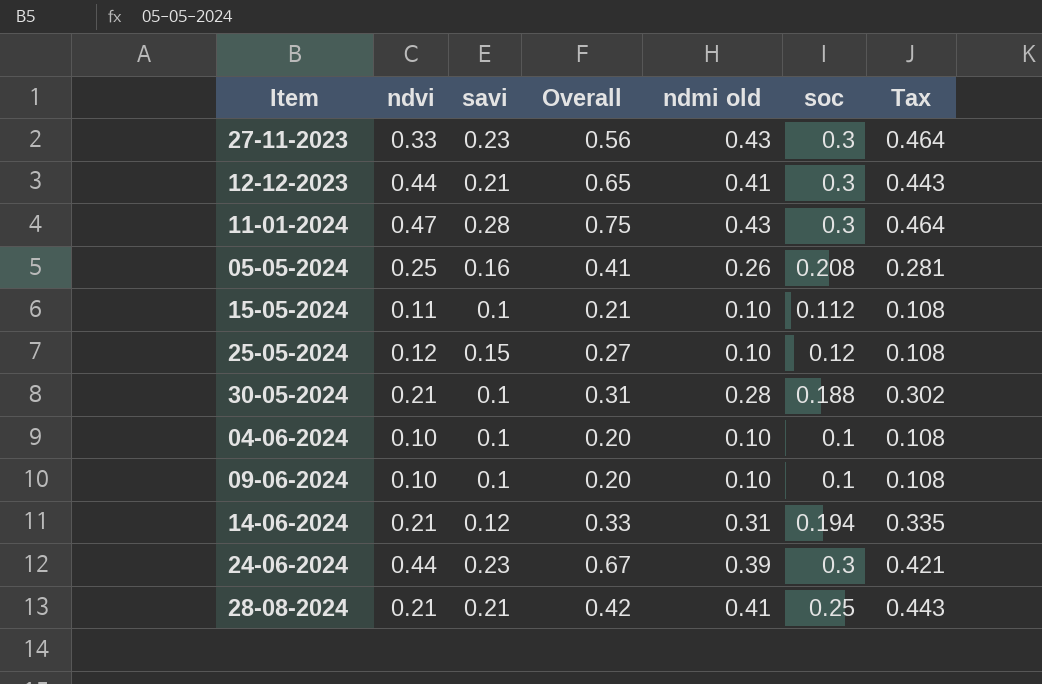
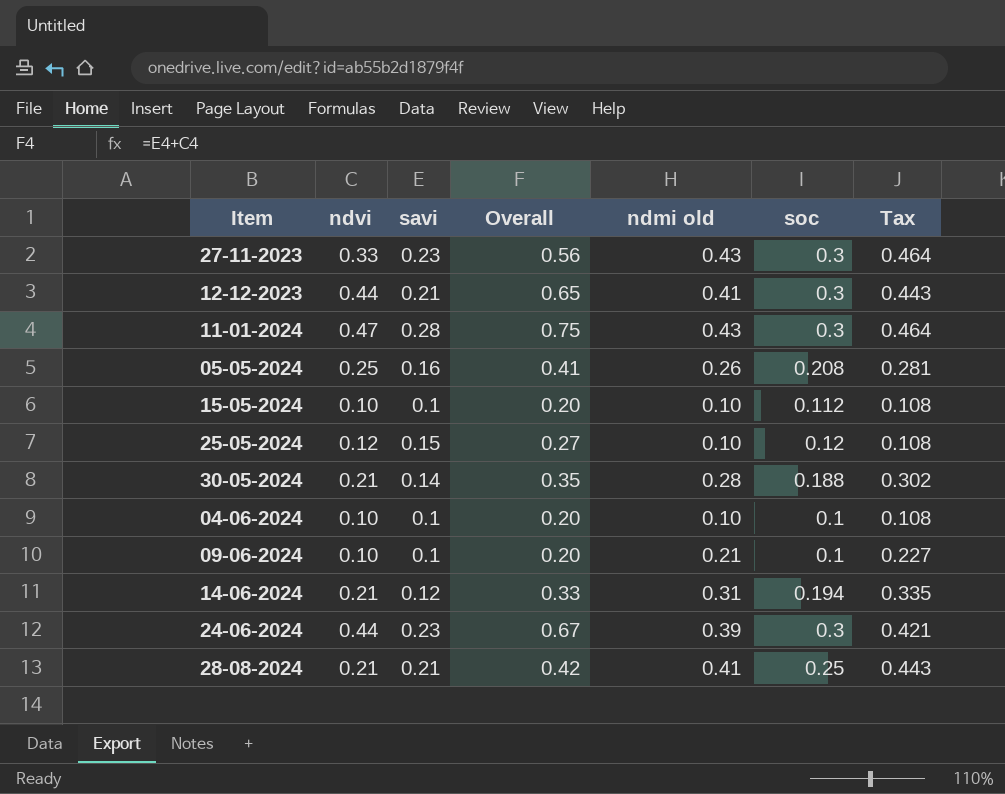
15-05-2024 | ndvi: 0.11 -> 0.10
15-05-2024 | Overall: 0.21 -> 0.20
30-05-2024 | savi: 0.1 -> 0.14
30-05-2024 | Overall: 0.31 -> 0.35
09-06-2024 | ndmi old: 0.10 -> 0.21
09-06-2024 | Tax: 0.108 -> 0.227

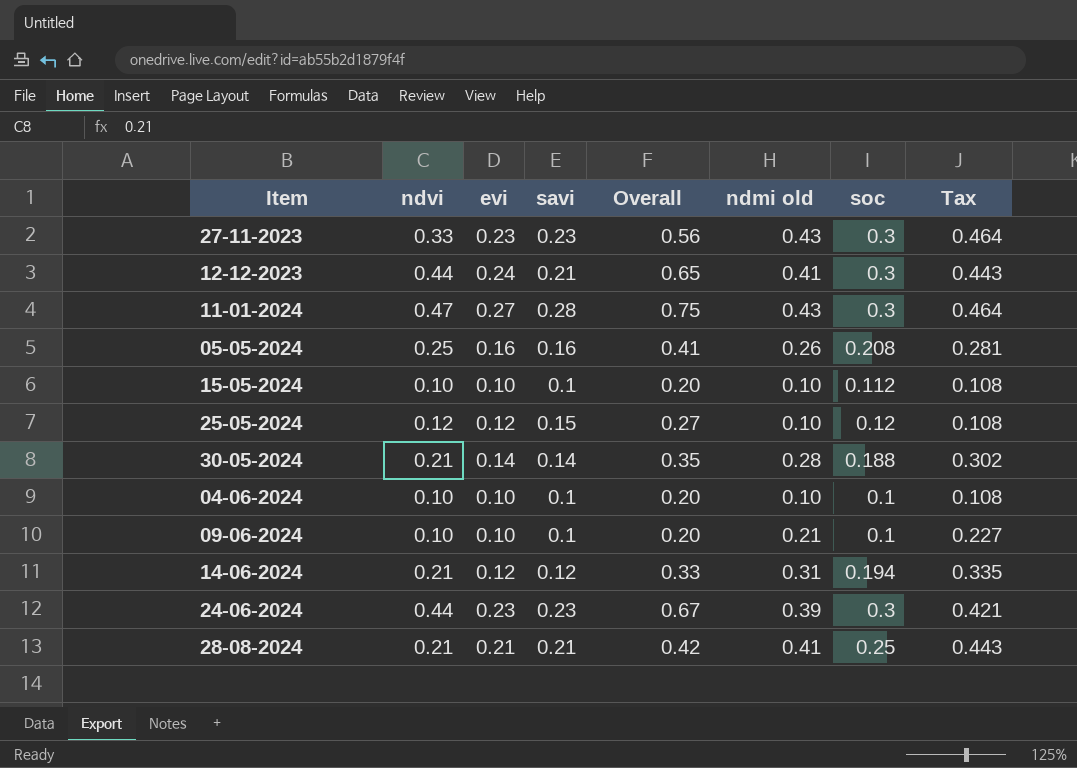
column evi | position: none -> 3

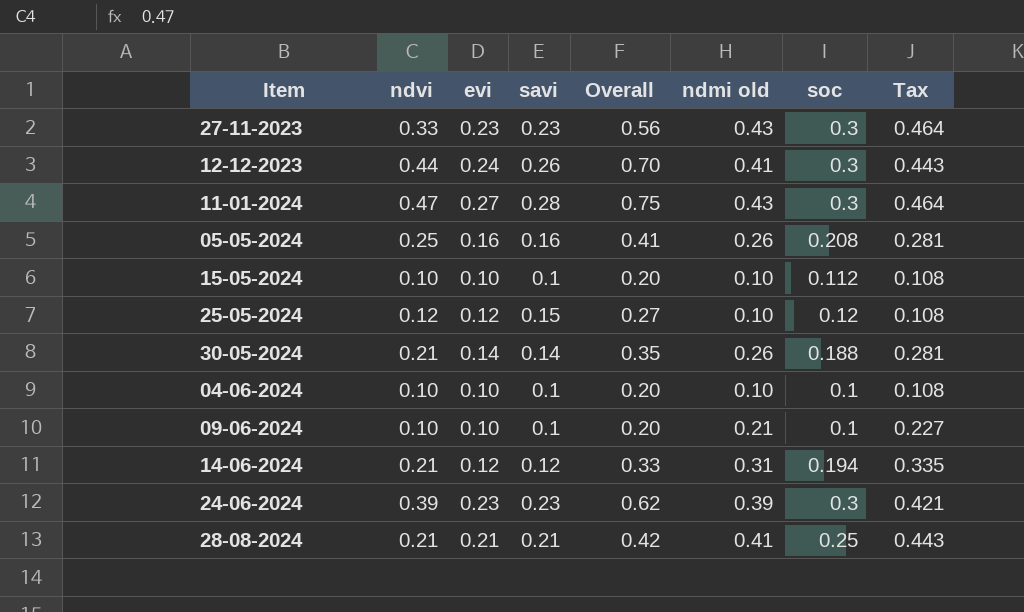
12-12-2023 | savi: 0.21 -> 0.26
12-12-2023 | Overall: 0.65 -> 0.70
30-05-2024 | ndmi old: 0.28 -> 0.26
30-05-2024 | Tax: 0.302 -> 0.281
24-06-2024 | ndvi: 0.44 -> 0.39
24-06-2024 | Overall: 0.67 -> 0.62

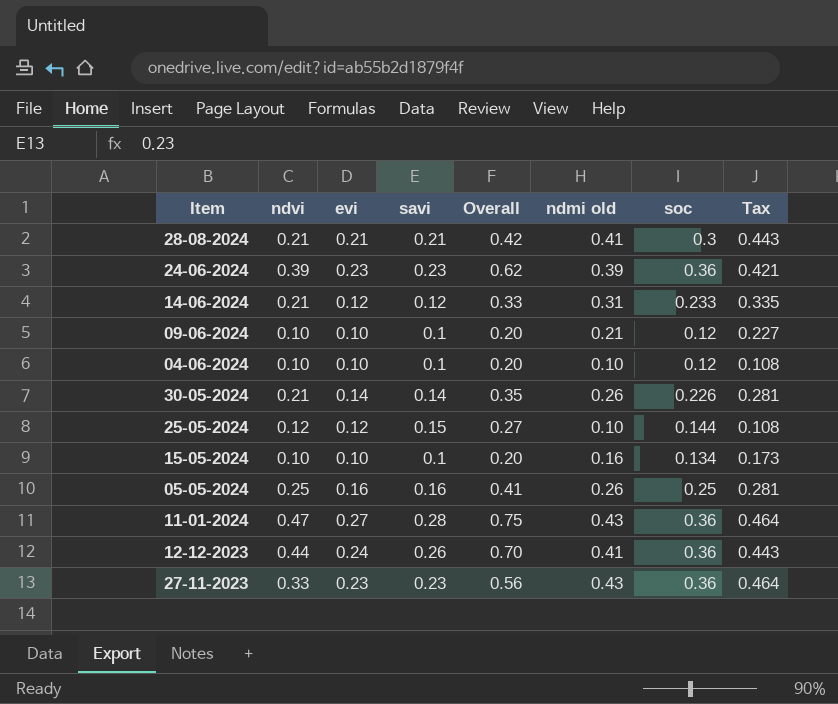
row order: Item ascending -> Item descending
28-08-2024 | soc: 0.25 -> 0.3
24-06-2024 | soc: 0.3 -> 0.36
14-06-2024 | soc: 0.194 -> 0.233
09-06-2024 | soc: 0.1 -> 0.12
04-06-2024 | soc: 0.1 -> 0.12
30-05-2024 | soc: 0.188 -> 0.226
25-05-2024 | soc: 0.12 -> 0.144
15-05-2024 | ndmi old: 0.10 -> 0.16
15-05-2024 | soc: 0.112 -> 0.134
15-05-2024 | Tax: 0.108 -> 0.173
05-05-2024 | soc: 0.208 -> 0.25
11-01-2024 | soc: 0.3 -> 0.36
12-12-2023 | soc: 0.3 -> 0.36
27-11-2023 | soc: 0.3 -> 0.36

